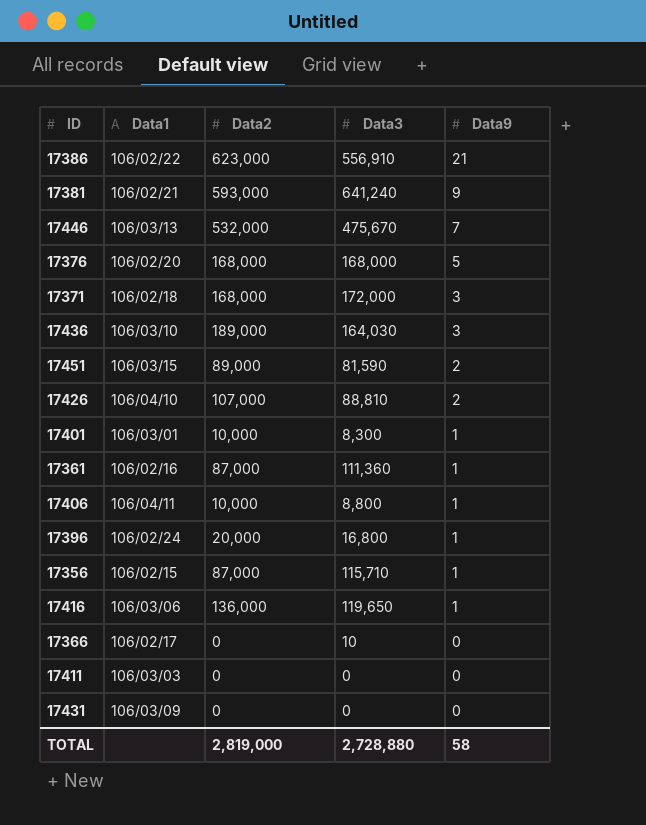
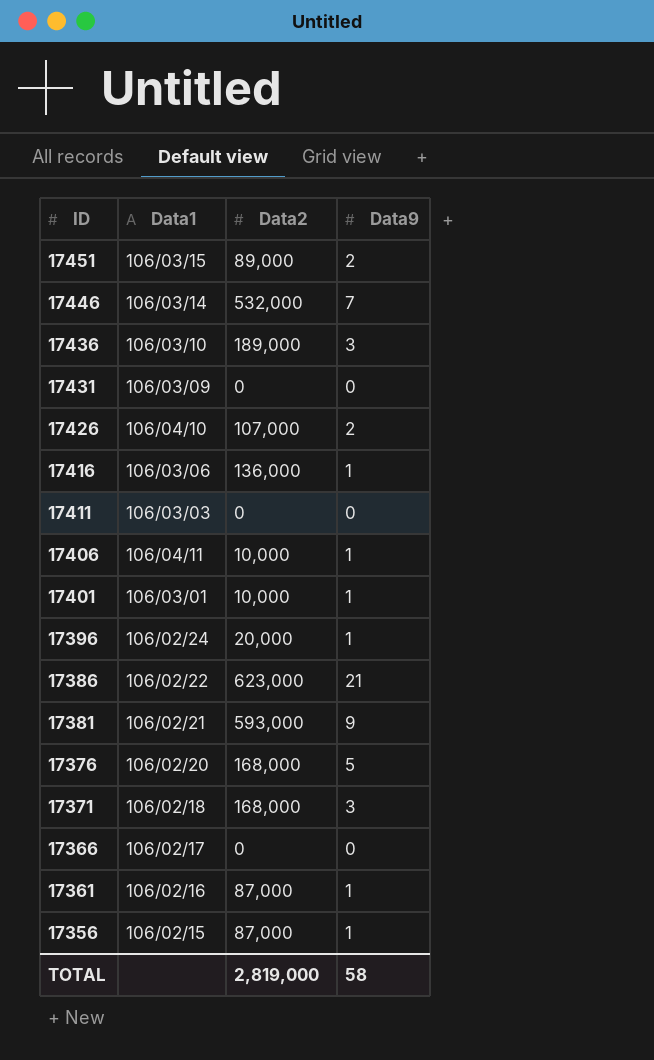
row order: Data9 descending -> ID descending
column Data3 | position: 4 -> none
17446 | Data1: 106/03/13 -> 106/03/14

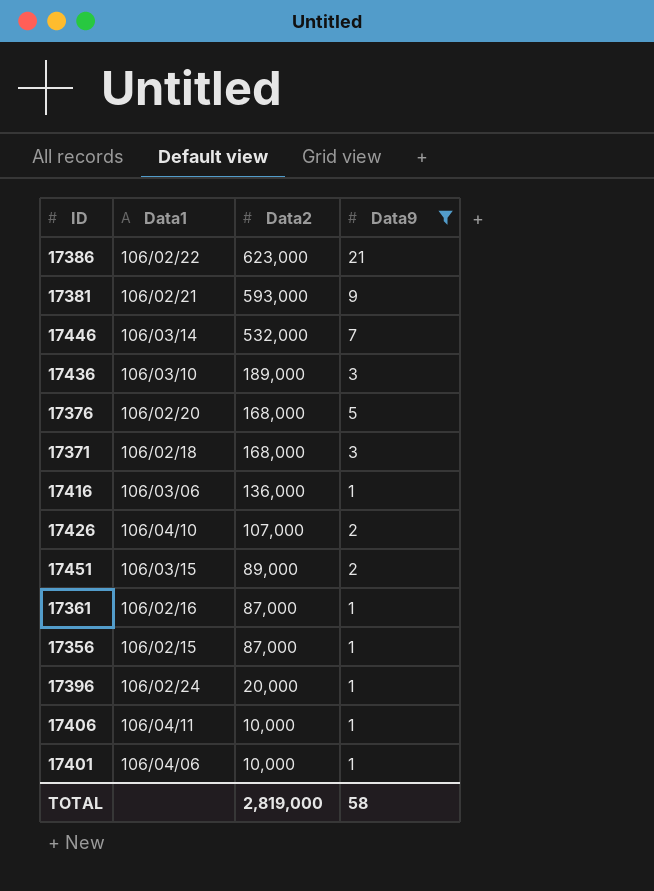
filter: none -> Data9 != 0
row order: ID descending -> Data2 descending
17401 | Data1: 106/03/01 -> 106/04/06

